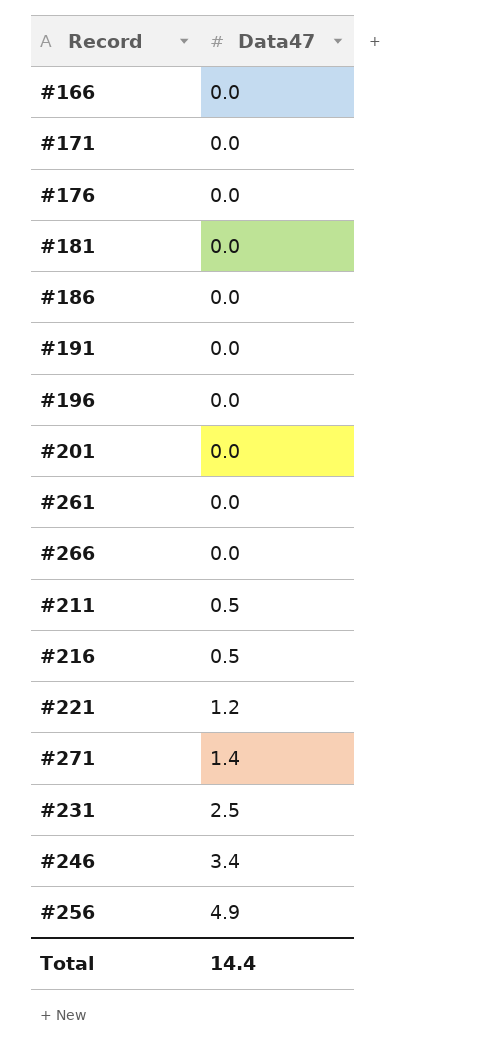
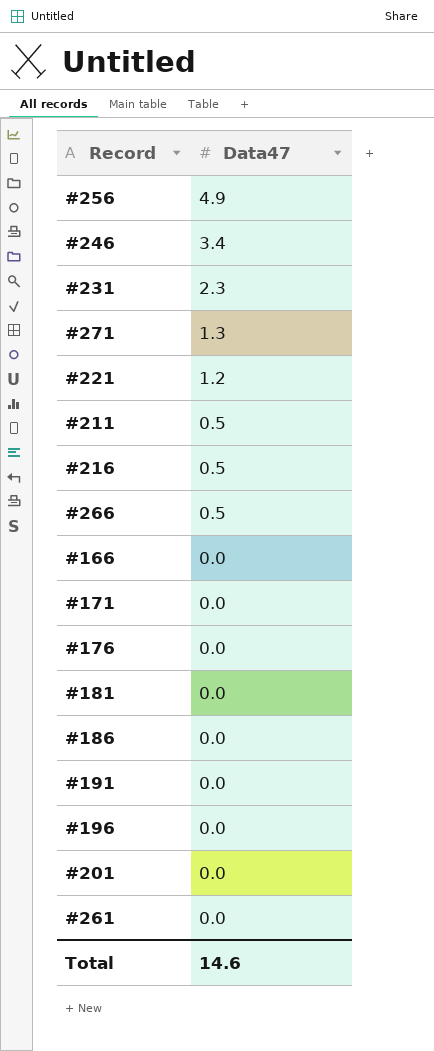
row order: Data47 ascending -> Data47 descending
#231 | Data47: 2.5 -> 2.3
#271 | Data47: 1.4 -> 1.3
#266 | Data47: 0.0 -> 0.5
Total | Data47: 14.4 -> 14.6

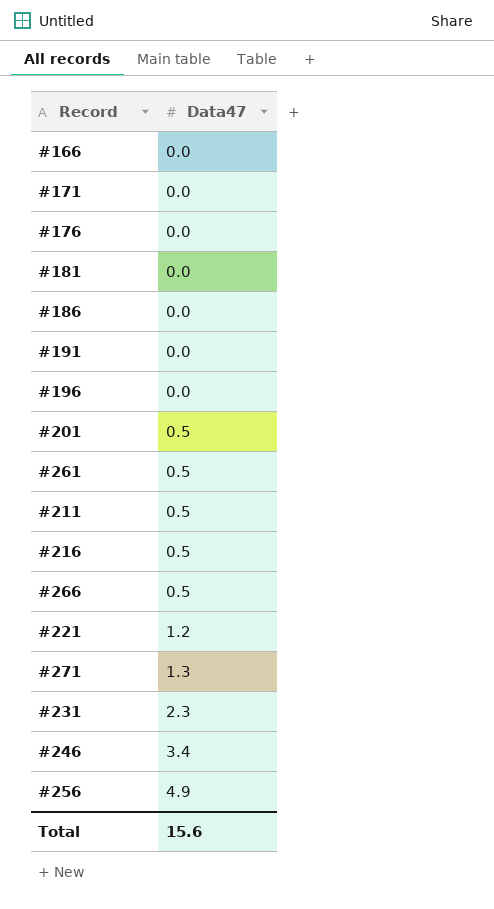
row order: Data47 descending -> Data47 ascending
#201 | Data47: 0.0 -> 0.5
#261 | Data47: 0.0 -> 0.5
Total | Data47: 14.6 -> 15.6

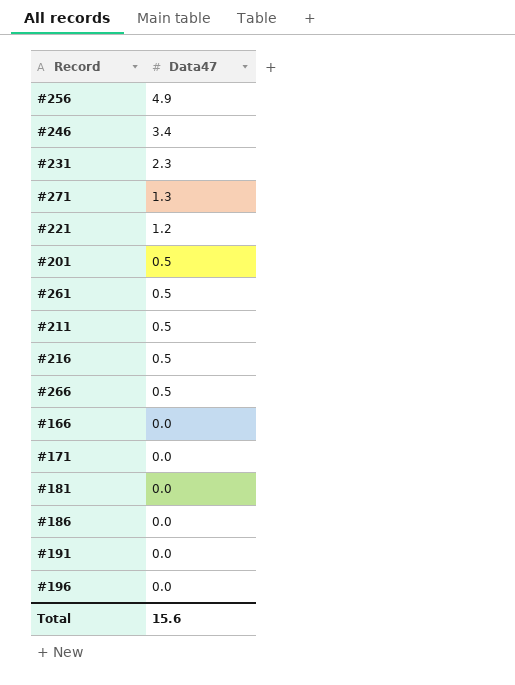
row order: Data47 ascending -> Data47 descending
row #176: 0.0 -> none

